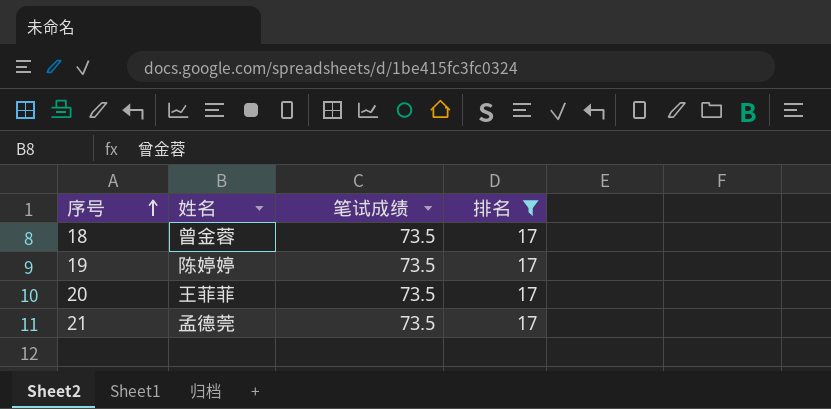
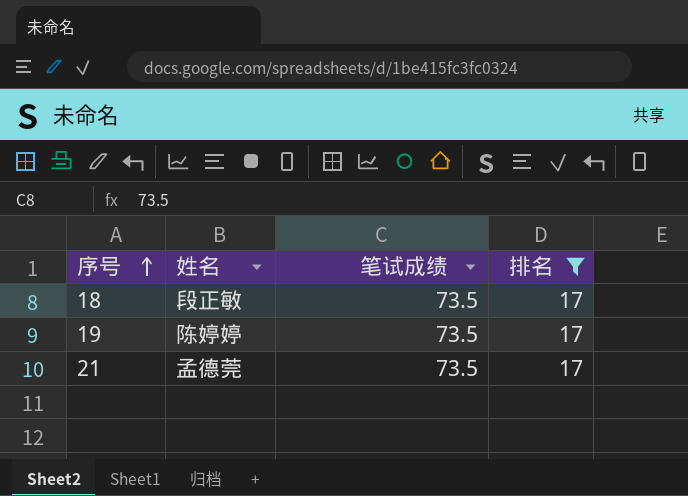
row 20: 王菲菲 | 73.5 | 17 -> none
18 | 姓名: 曾金蓉 -> 段正敏

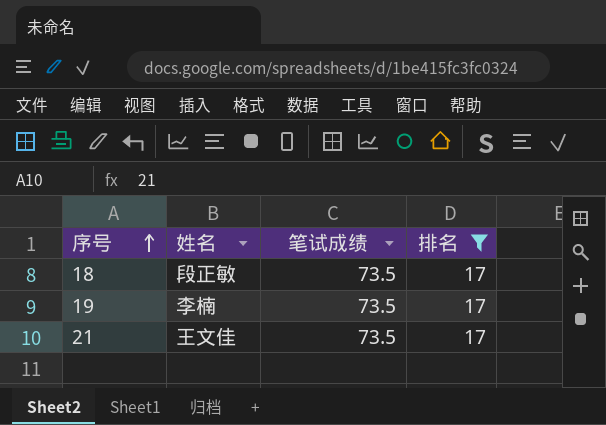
19 | 姓名: 陈婷婷 -> 李楠
21 | 姓名: 孟德莞 -> 王文佳

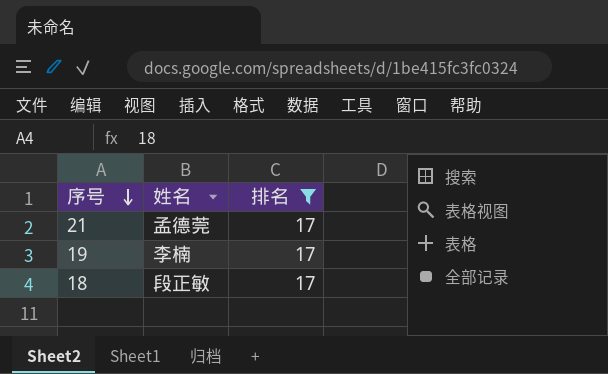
row order: 序号 ascending -> 序号 descending
column 笔试成绩 | position: 3 -> none
21 | 姓名: 王文佳 -> 孟德莞

